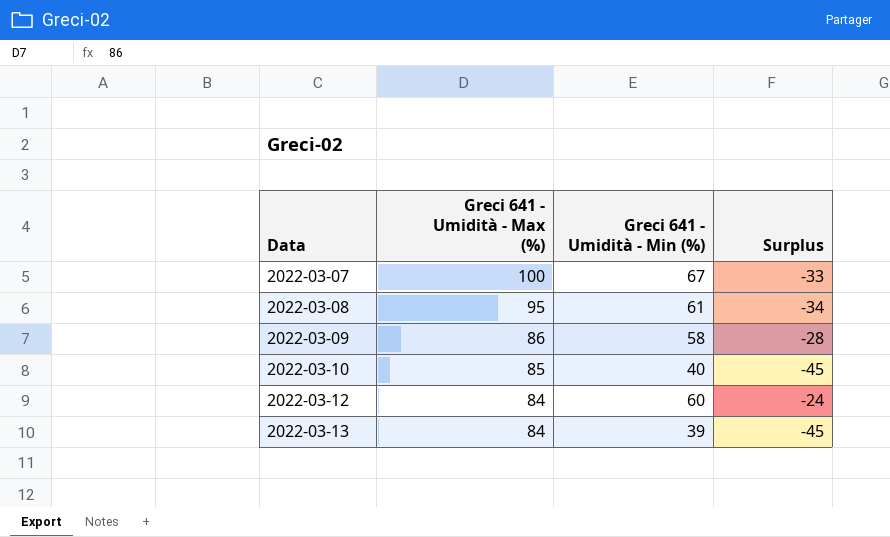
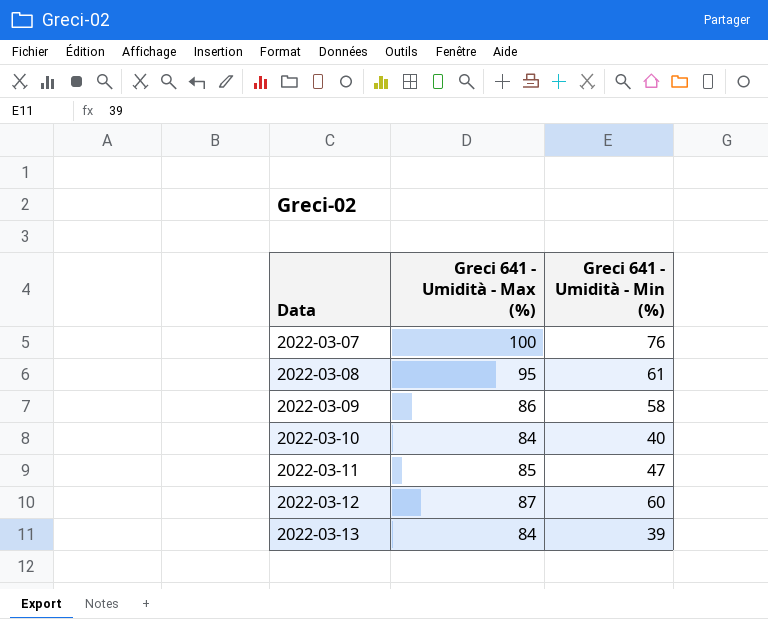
column Surplus | formula: [Greci 641 - Umidità - Min (%)] - [Greci 641 - Umidità - Max (%)] -> none
2022-03-07 | Greci 641 - Umidità - Min (%): 67 -> 76
2022-03-10 | Greci 641 - Umidità - Max (%): 85 -> 84
row 2022-03-11: none -> 85 | 47
2022-03-12 | Greci 641 - Umidità - Max (%): 84 -> 87

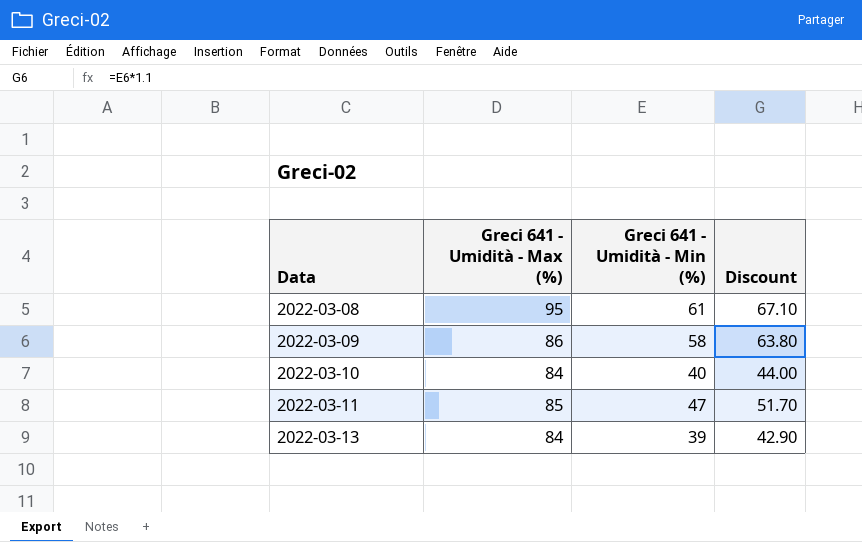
column Discount | formula: none -> [Greci 641 - Umidità - Min (%)] * 1.1
row 2022-03-07: 100 | 76 -> none
row 2022-03-12: 87 | 60 -> none

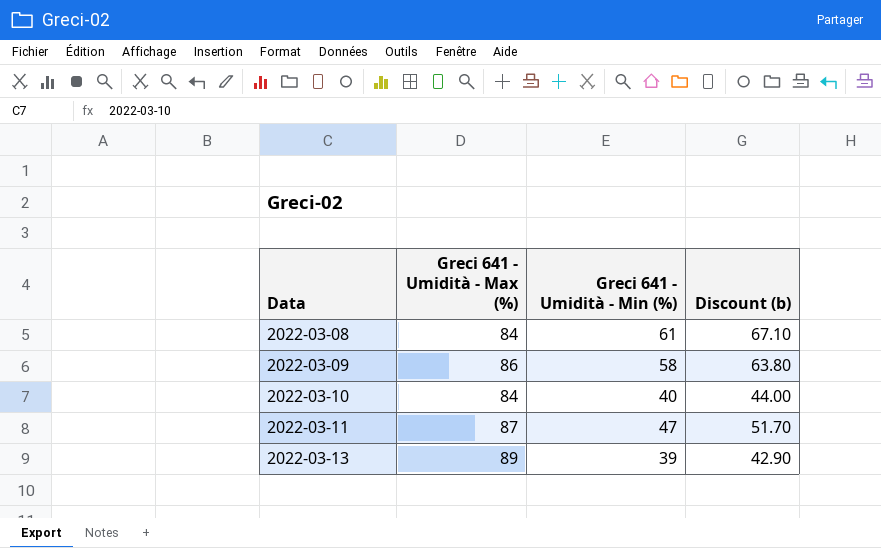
column name: Discount -> Discount (b)
2022-03-08 | Greci 641 - Umidità - Max (%): 95 -> 84
2022-03-11 | Greci 641 - Umidità - Max (%): 85 -> 87
2022-03-13 | Greci 641 - Umidità - Max (%): 84 -> 89

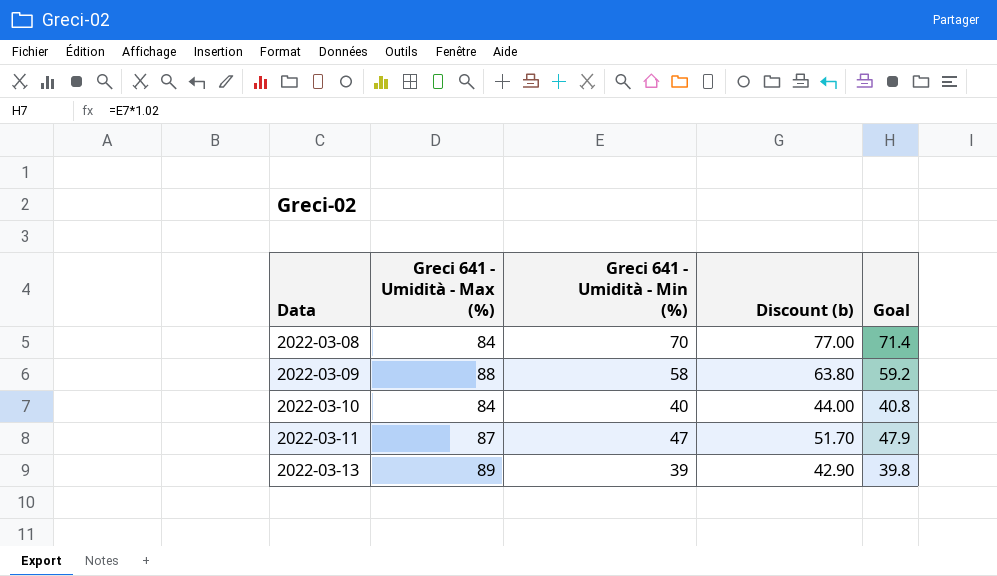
column Goal | formula: none -> [Greci 641 - Umidità - Min (%)] * 1.02
2022-03-08 | Greci 641 - Umidità - Min (%): 61 -> 70
2022-03-08 | Discount (b): 67.10 -> 77.00
2022-03-09 | Greci 641 - Umidità - Max (%): 86 -> 88

